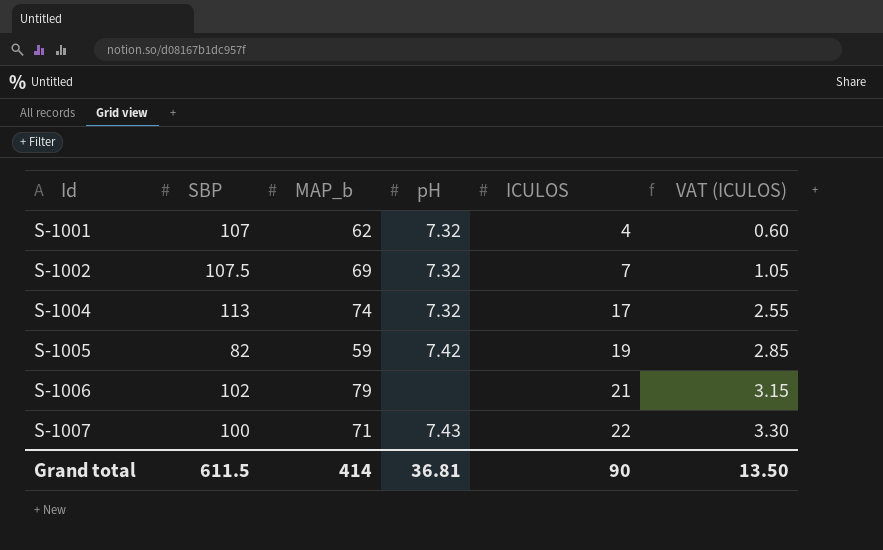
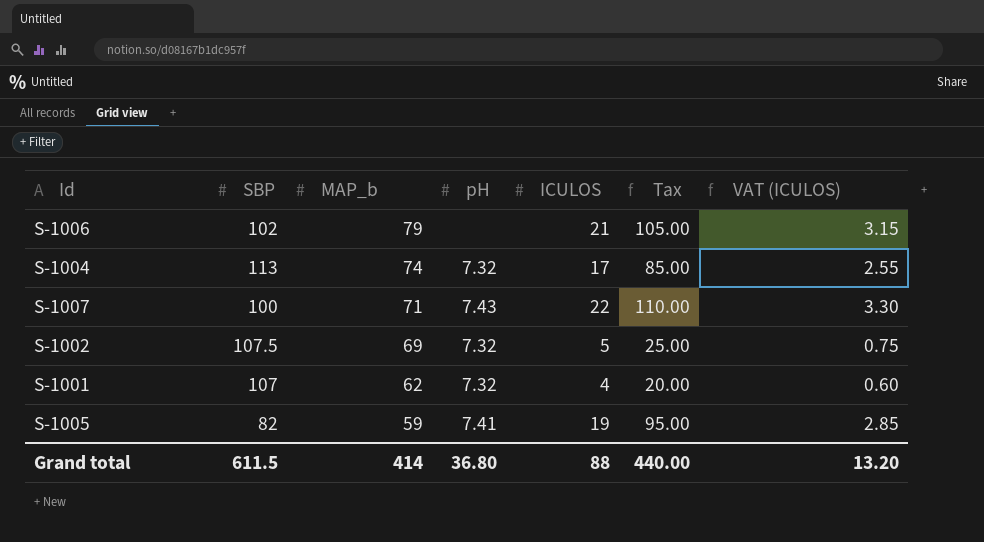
row order: Id ascending -> MAP_b descending
column Tax | formula: none -> [ICULOS] * 5
S-1002 | ICULOS: 7 -> 5
S-1002 | VAT (ICULOS): 1.05 -> 0.75
S-1005 | pH: 7.42 -> 7.41
Grand total | pH: 36.81 -> 36.80
Grand total | ICULOS: 90 -> 88
Grand total | VAT (ICULOS): 13.50 -> 13.20

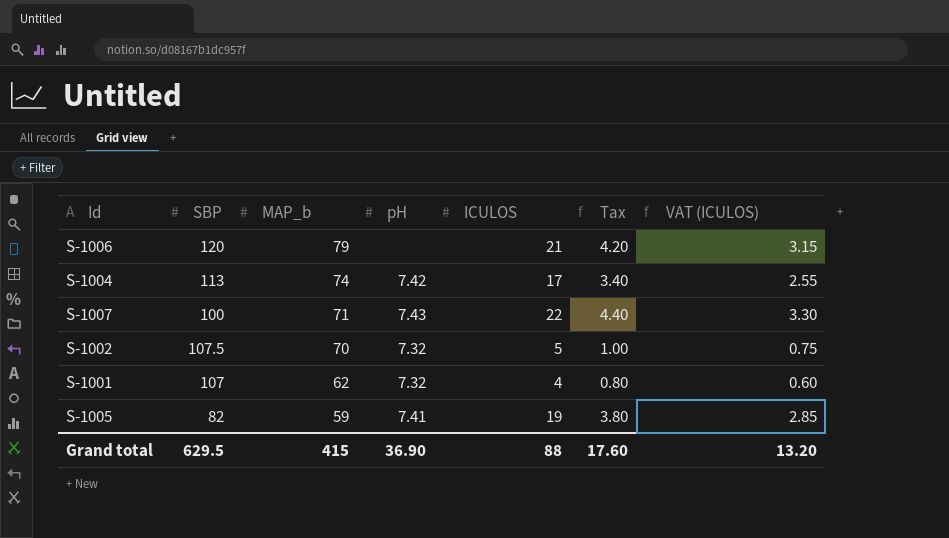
column Tax | formula: [ICULOS] * 5 -> [ICULOS] * 0.2
S-1006 | SBP: 102 -> 120
S-1004 | pH: 7.32 -> 7.42
S-1002 | MAP_b: 69 -> 70
Grand total | SBP: 611.5 -> 629.5
Grand total | MAP_b: 414 -> 415
Grand total | pH: 36.80 -> 36.90
Grand total | Tax: 440.00 -> 17.60

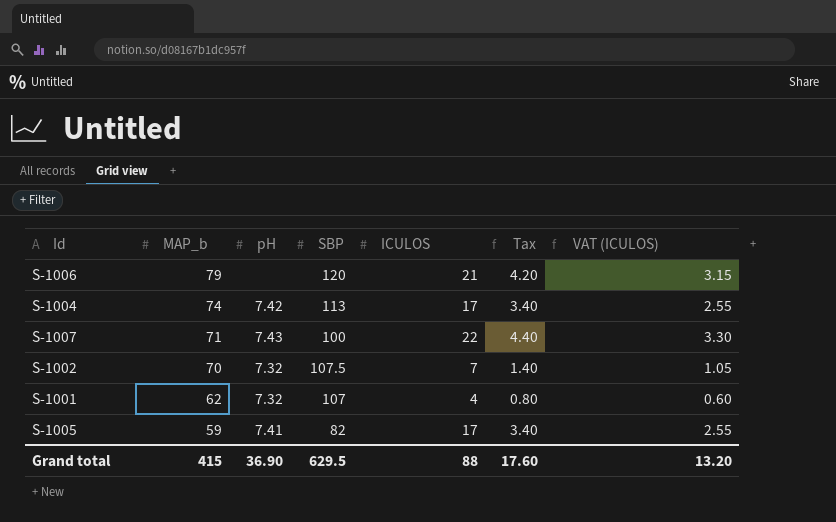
column SBP | position: 2 -> 4
S-1002 | ICULOS: 5 -> 7
S-1002 | Tax: 1.00 -> 1.40
S-1002 | VAT (ICULOS): 0.75 -> 1.05
S-1005 | ICULOS: 19 -> 17
S-1005 | Tax: 3.80 -> 3.40
S-1005 | VAT (ICULOS): 2.85 -> 2.55

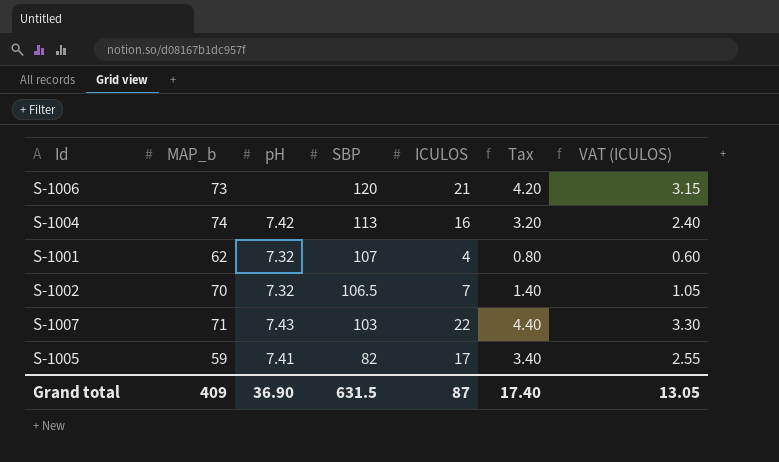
row order: MAP_b descending -> SBP descending
S-1006 | MAP_b: 79 -> 73
S-1004 | ICULOS: 17 -> 16
S-1004 | Tax: 3.40 -> 3.20
S-1004 | VAT (ICULOS): 2.55 -> 2.40
S-1002 | SBP: 107.5 -> 106.5
S-1007 | SBP: 100 -> 103
Grand total | MAP_b: 415 -> 409
Grand total | SBP: 629.5 -> 631.5
Grand total | ICULOS: 88 -> 87
Grand total | Tax: 17.60 -> 17.40
Grand total | VAT (ICULOS): 13.20 -> 13.05

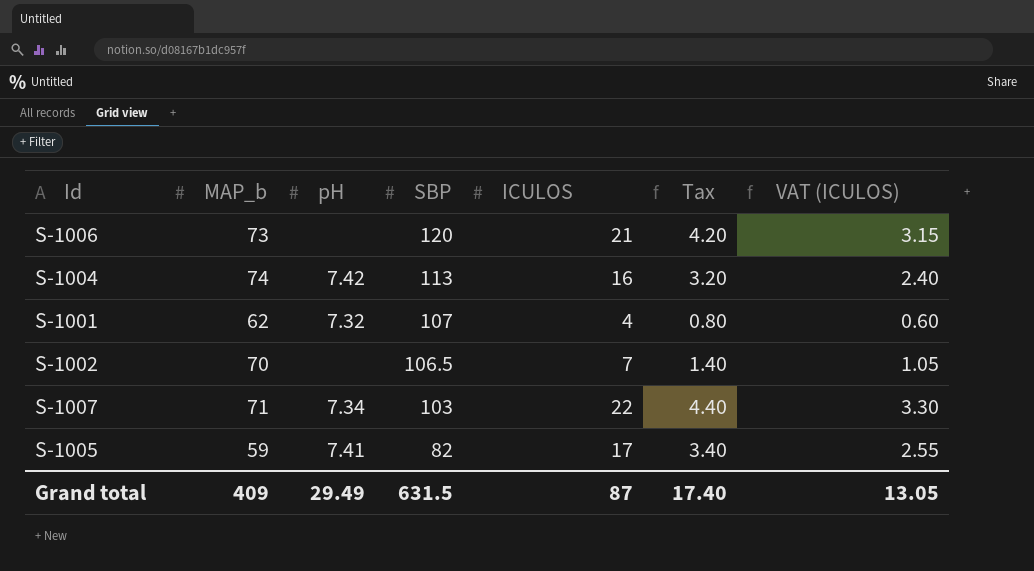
S-1002 | pH: 7.32 -> none
S-1007 | pH: 7.43 -> 7.34
Grand total | pH: 36.90 -> 29.49

